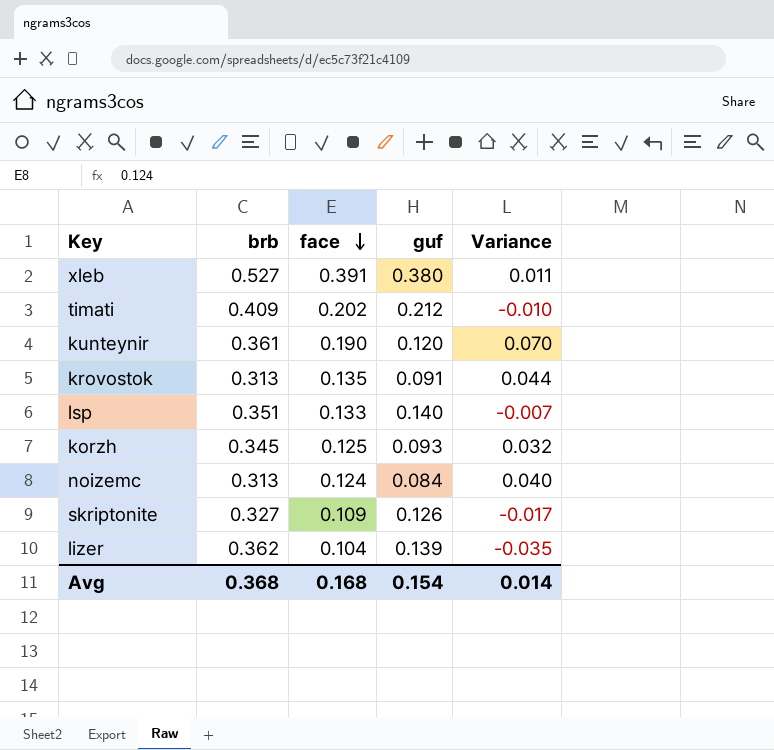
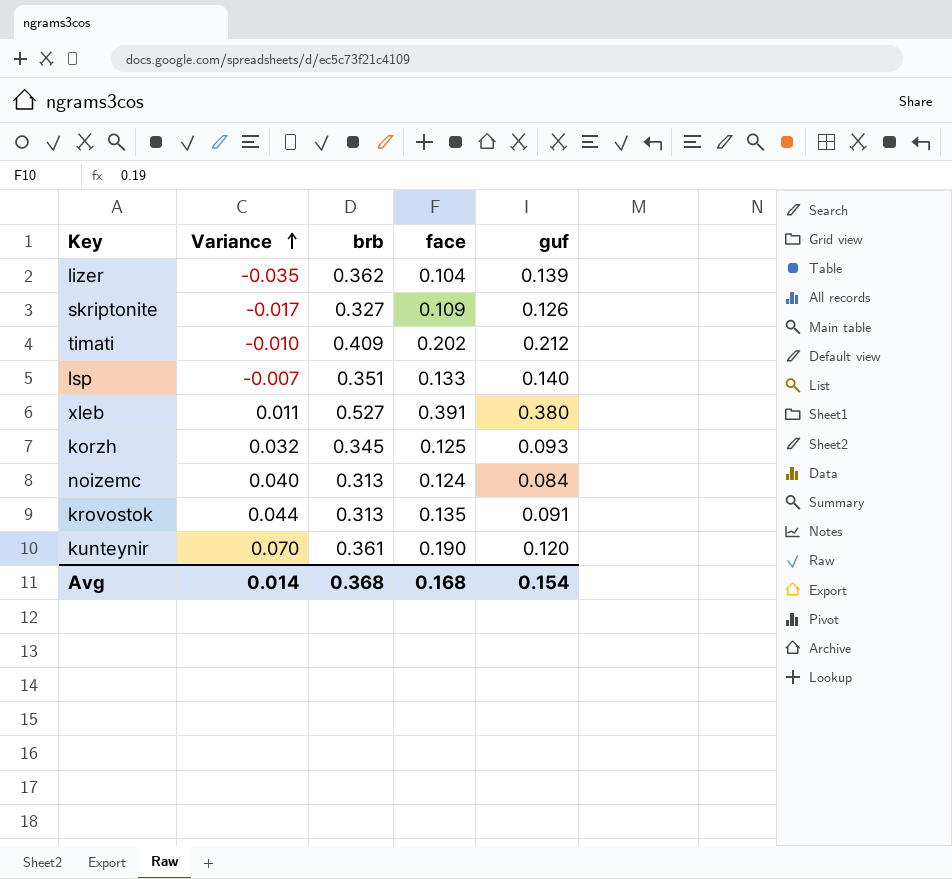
row order: face descending -> Variance ascending
column Variance | position: 5 -> 2

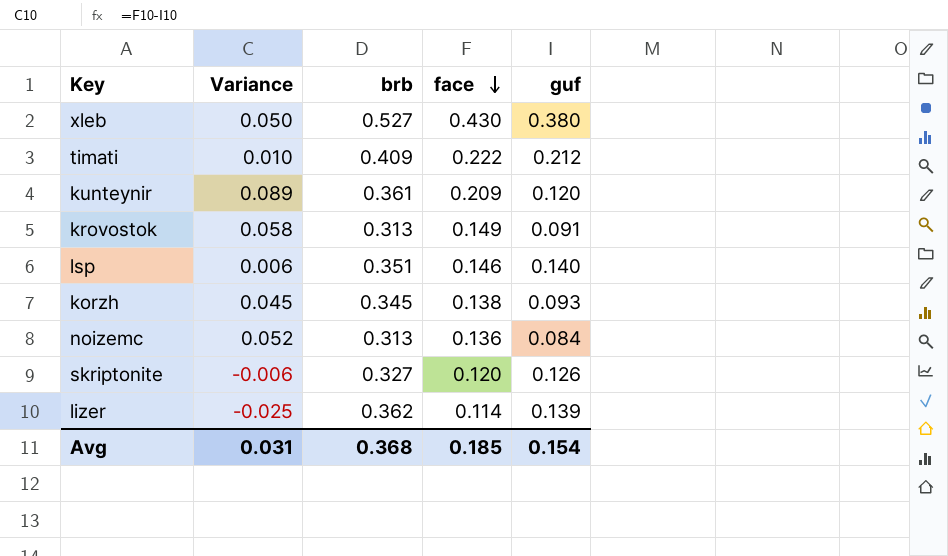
row order: Variance ascending -> face descending
xleb | Variance: 0.011 -> 0.050
xleb | face: 0.391 -> 0.430
timati | Variance: -0.010 -> 0.010
timati | face: 0.202 -> 0.222
kunteynir | Variance: 0.070 -> 0.089
kunteynir | face: 0.190 -> 0.209
krovostok | Variance: 0.044 -> 0.058
krovostok | face: 0.135 -> 0.149
lsp | Variance: -0.007 -> 0.006
lsp | face: 0.133 -> 0.146
korzh | Variance: 0.032 -> 0.045
korzh | face: 0.125 -> 0.138
noizemc | Variance: 0.040 -> 0.052
noizemc | face: 0.124 -> 0.136
skriptonite | Variance: -0.017 -> -0.006
skriptonite | face: 0.109 -> 0.120
lizer | Variance: -0.035 -> -0.025
lizer | face: 0.104 -> 0.114
Avg | Variance: 0.014 -> 0.031
Avg | face: 0.168 -> 0.185

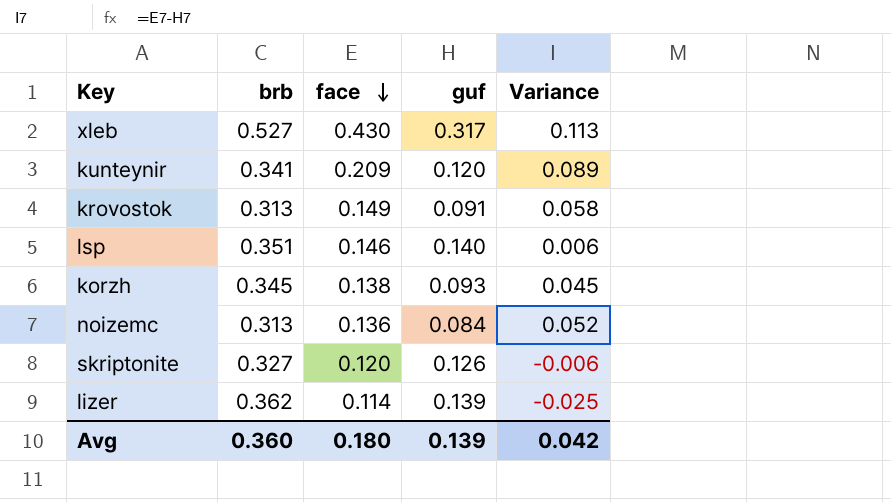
column Variance | position: 2 -> 5
row timati: 0.010 | 0.409 | 0.222 | 0.212 -> none
xleb | guf: 0.380 -> 0.317
xleb | Variance: 0.050 -> 0.113
kunteynir | brb: 0.361 -> 0.341
Avg | brb: 0.368 -> 0.360
Avg | face: 0.185 -> 0.180
Avg | guf: 0.154 -> 0.139
Avg | Variance: 0.031 -> 0.042

